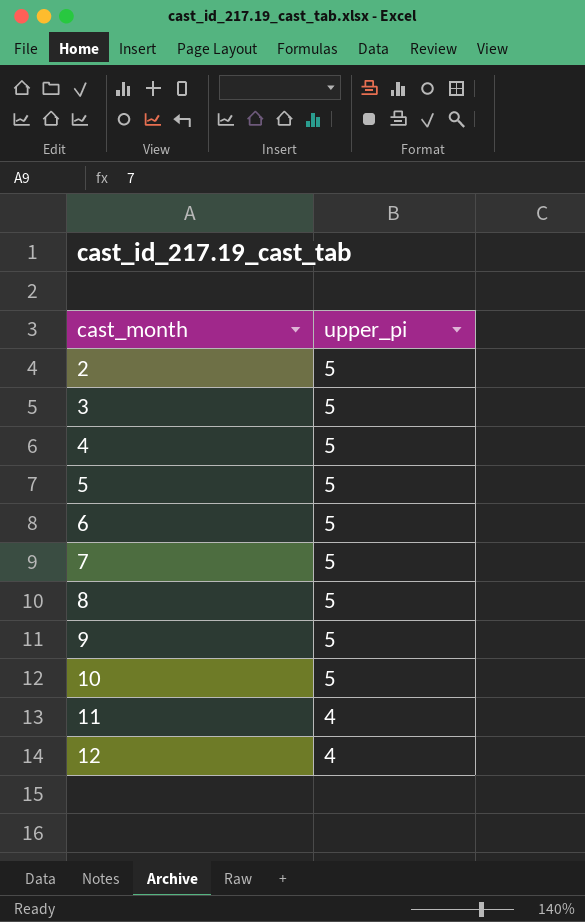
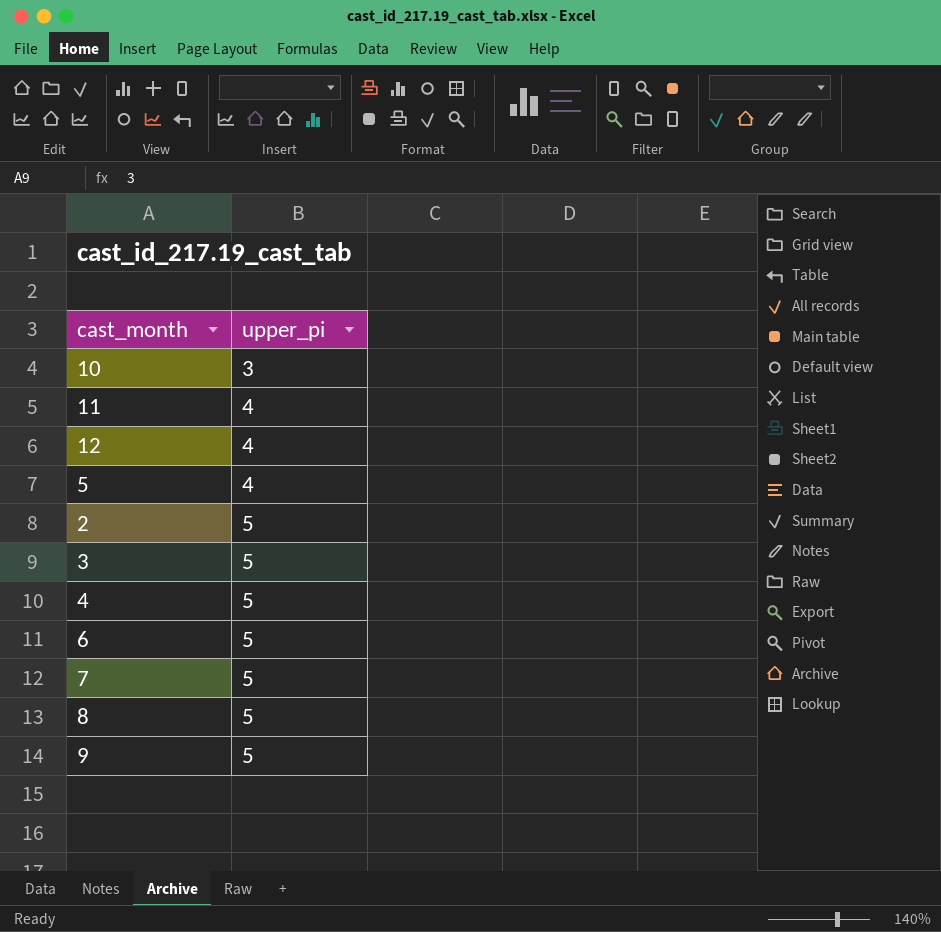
row order: cast_month ascending -> upper_pi ascending
10 | upper_pi: 5 -> 3
5 | upper_pi: 5 -> 4

